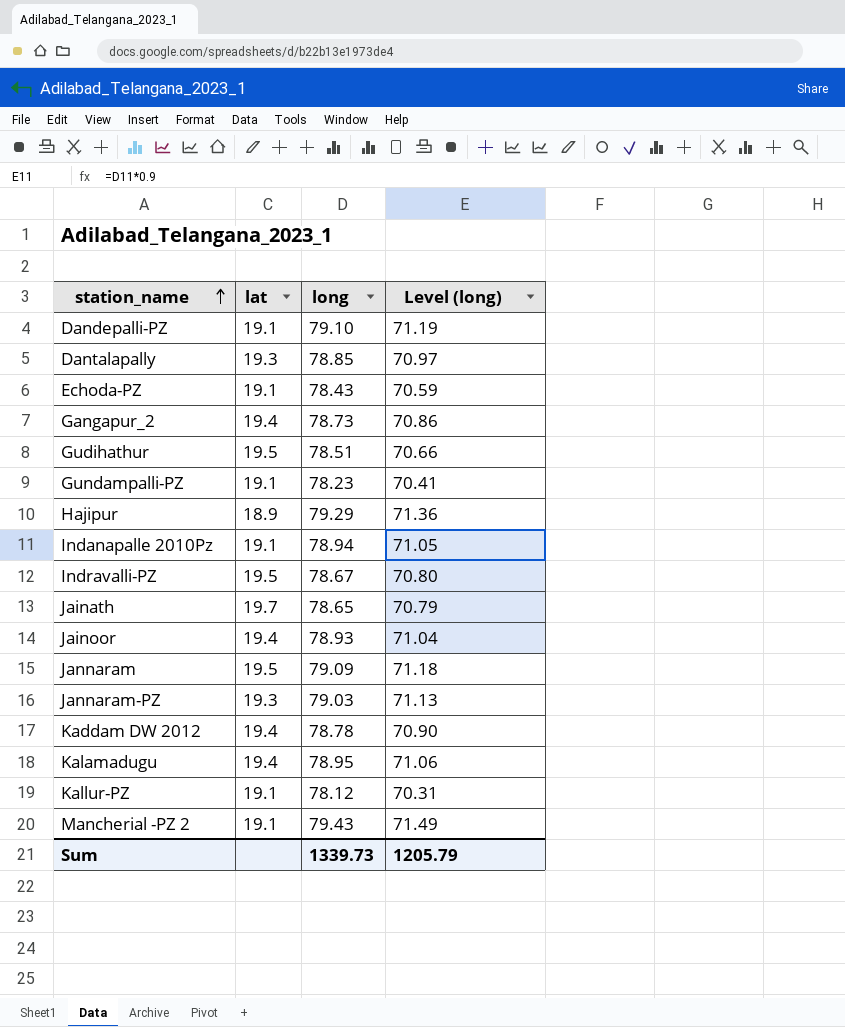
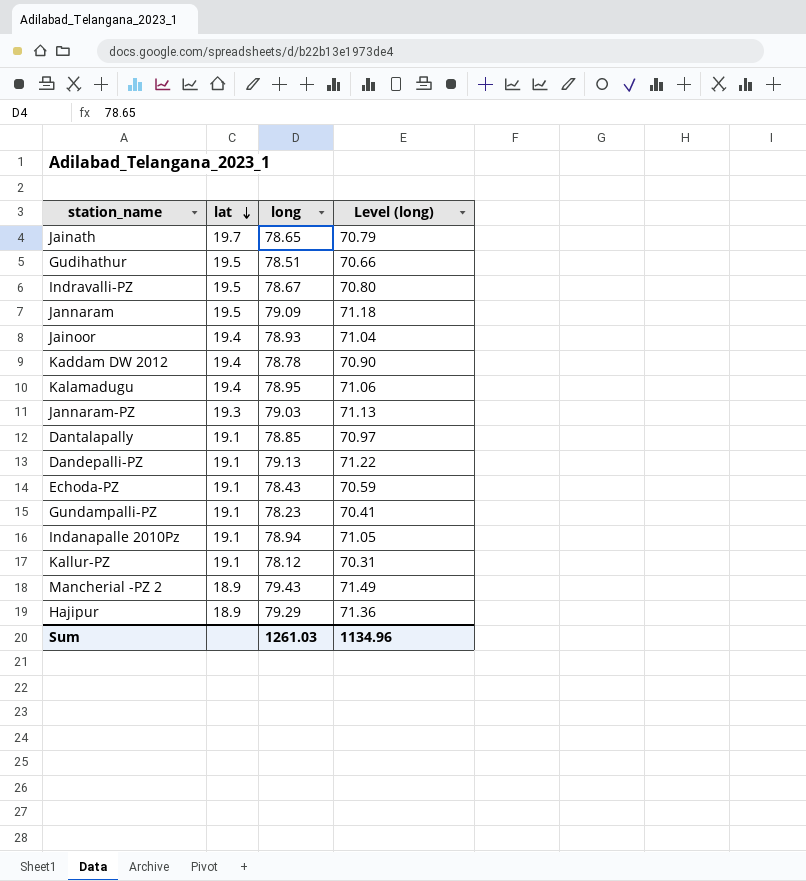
row order: station_name ascending -> lat descending
row Gangapur_2: 19.4 | 78.73 | 70.86 -> none
Dantalapally | lat: 19.3 -> 19.1
Dandepalli-PZ | long: 79.10 -> 79.13
Dandepalli-PZ | Level (long): 71.19 -> 71.22
Mancherial -PZ 2 | lat: 19.1 -> 18.9
Sum | long: 1339.73 -> 1261.03
Sum | Level (long): 1205.79 -> 1134.96

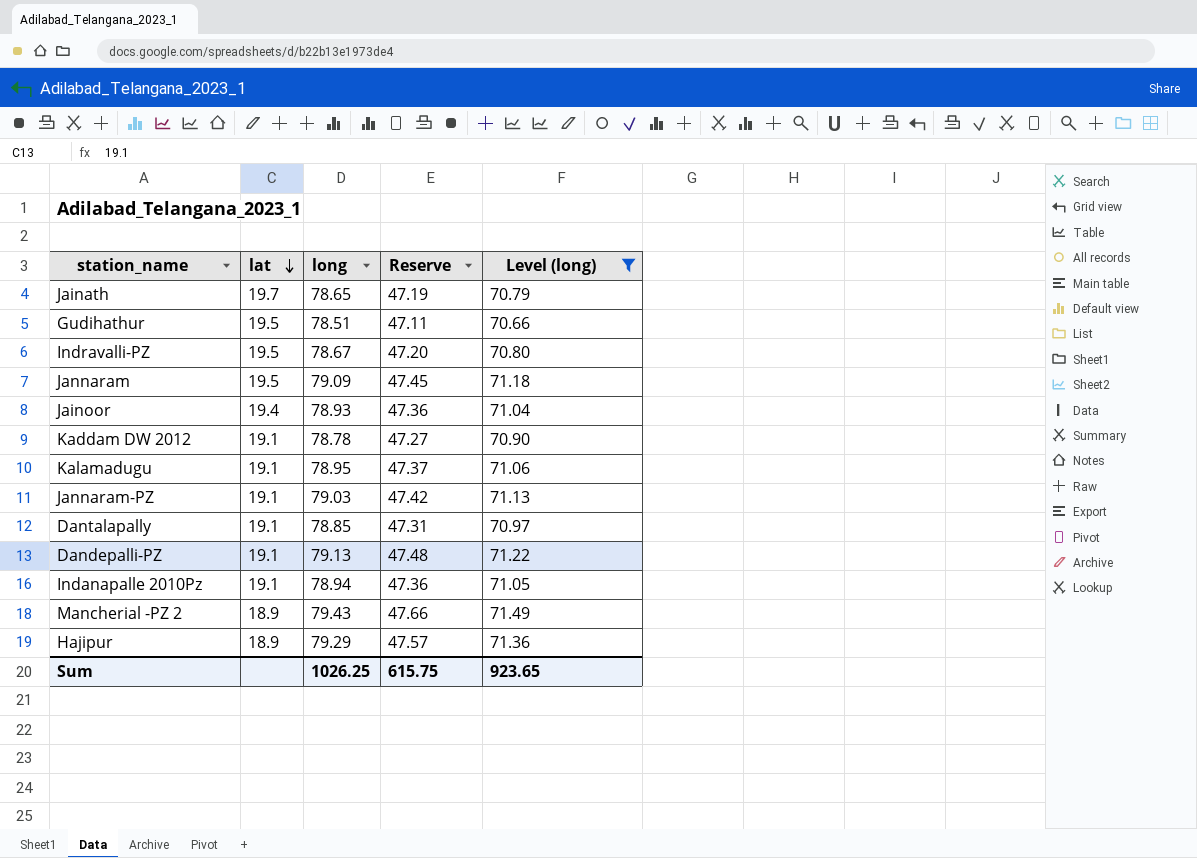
filter: none -> Level (long) >= 70.66
column Reserve | formula: none -> [long] * 0.6
Kaddam DW 2012 | lat: 19.4 -> 19.1
Kalamadugu | lat: 19.4 -> 19.1
Jannaram-PZ | lat: 19.3 -> 19.1
Sum | long: 1261.03 -> 1026.25
Sum | Level (long): 1134.96 -> 923.65

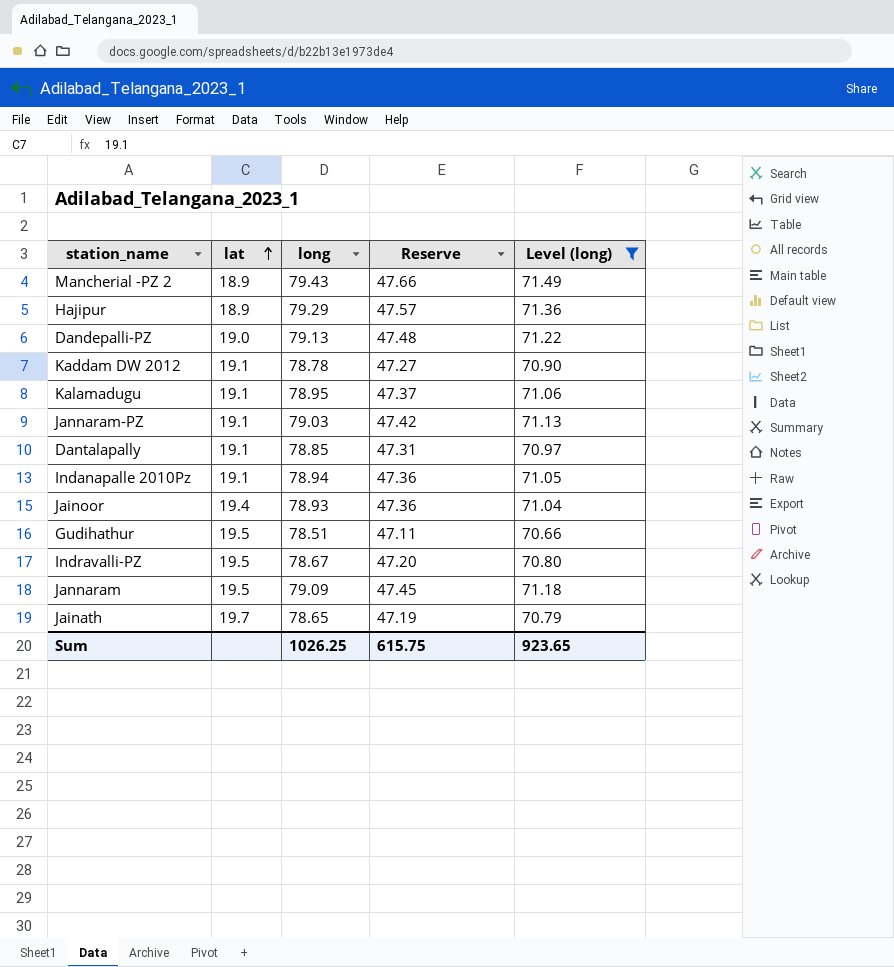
row order: lat descending -> lat ascending
Dandepalli-PZ | lat: 19.1 -> 19.0

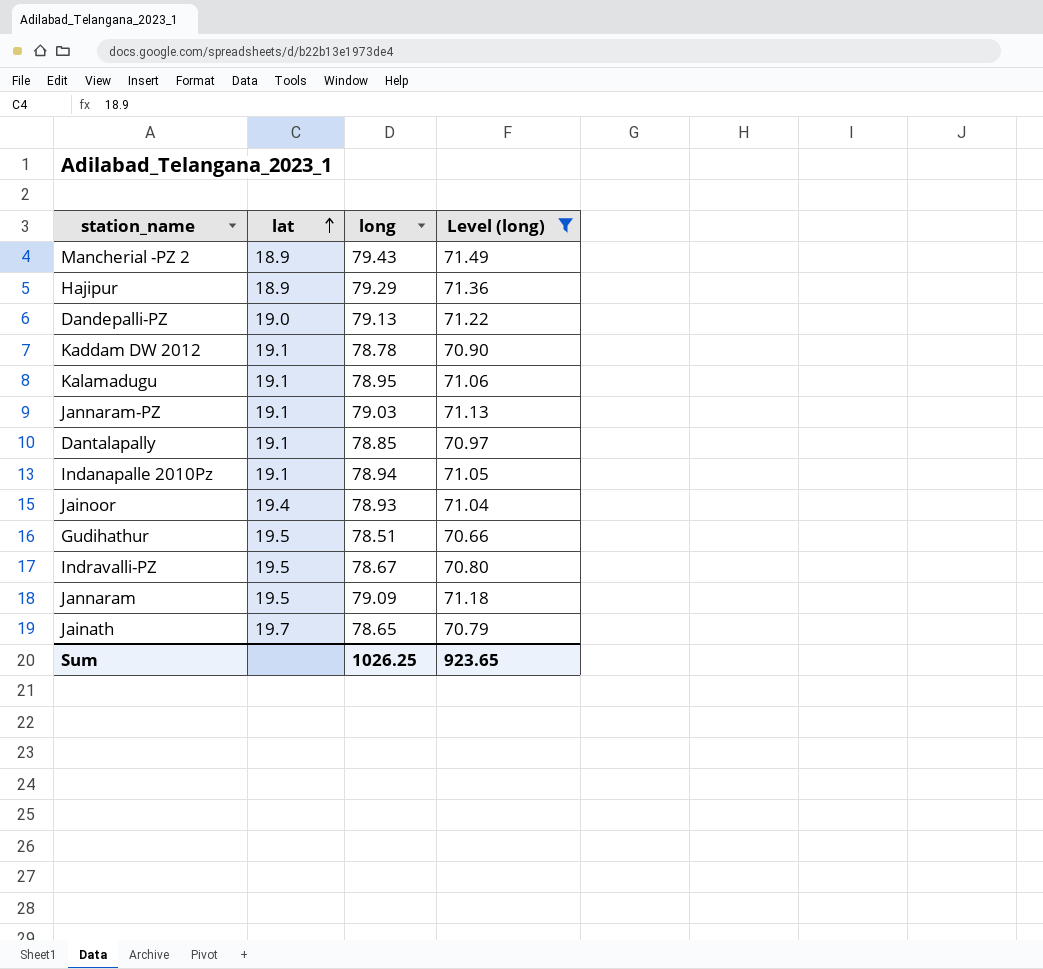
column Reserve | formula: [long] * 0.6 -> none

